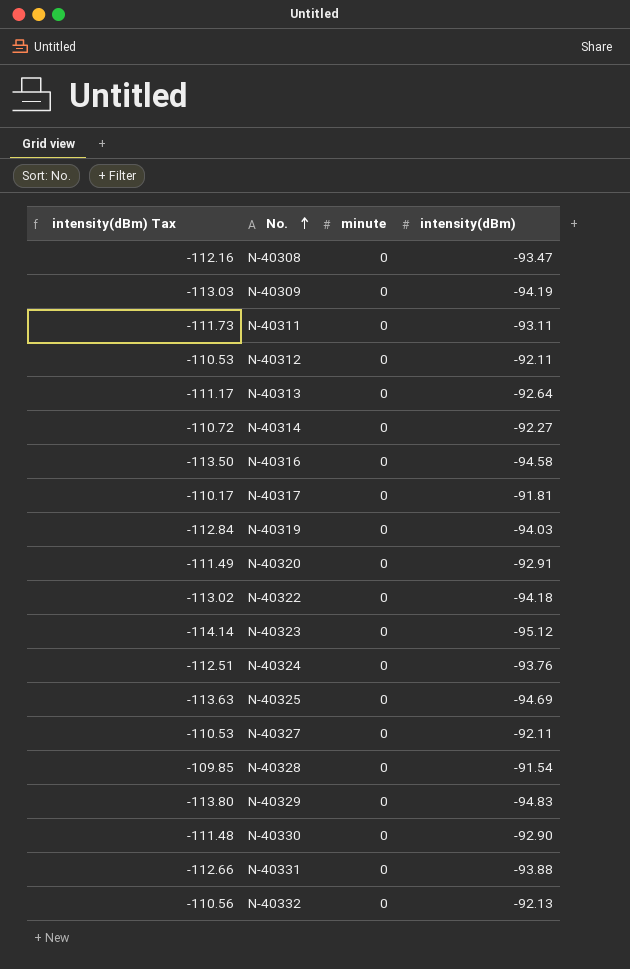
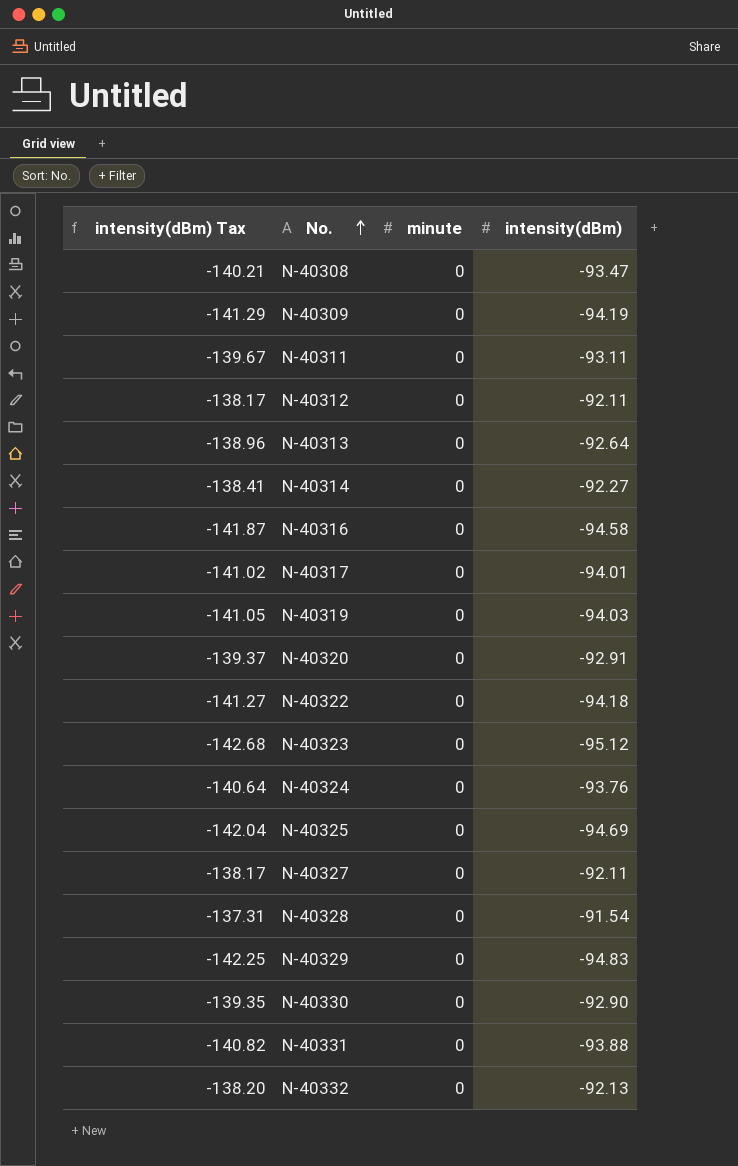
column intensity(dBm) Tax | formula: [intensity(dBm)] * 1.2 -> [intensity(dBm)] * 1.5
N-40317 | intensity(dBm): -91.81 -> -94.01

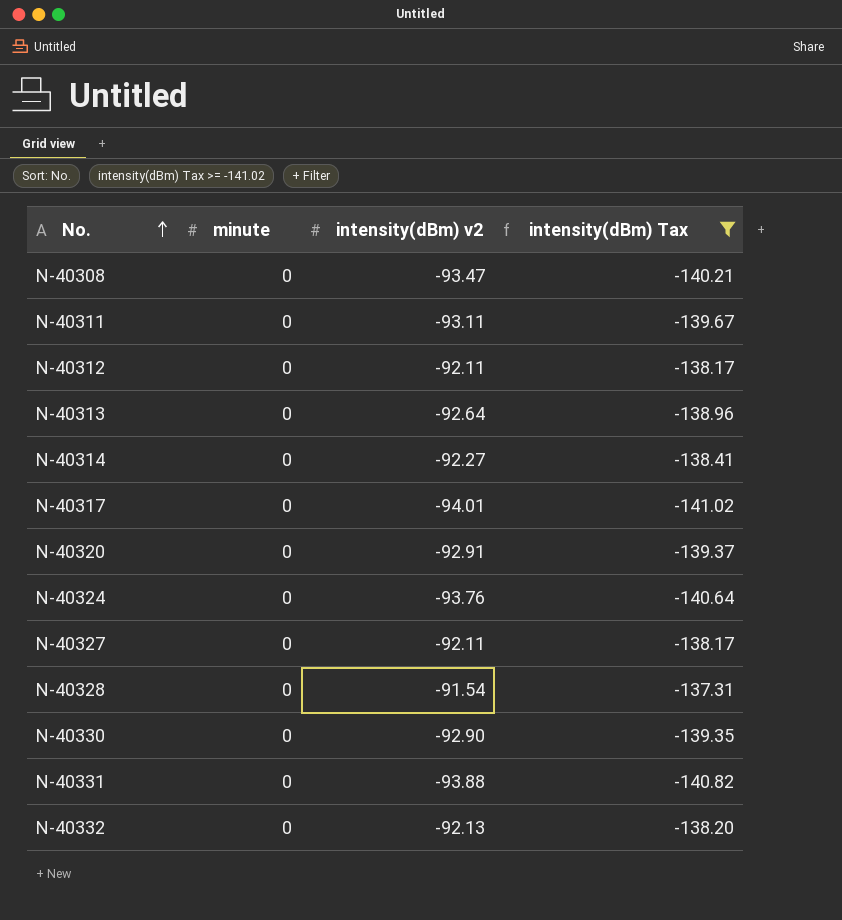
filter: none -> intensity(dBm) Tax >= -141.02
column name: intensity(dBm) -> intensity(dBm) v2
column intensity(dBm) Tax | position: 1 -> 4

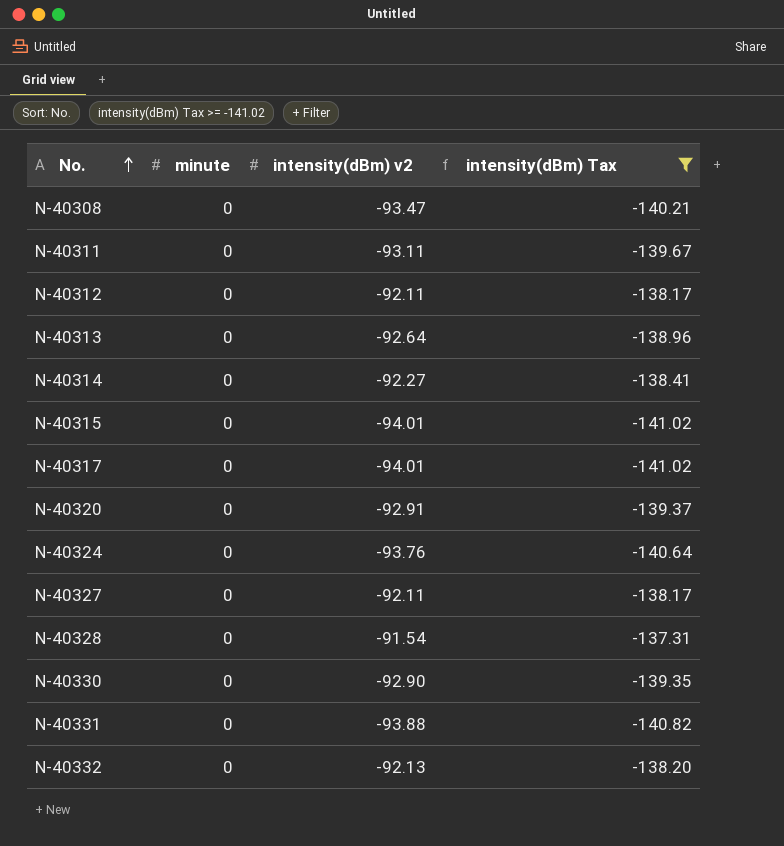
row N-40315: none -> 0 | -94.01 | -141.02

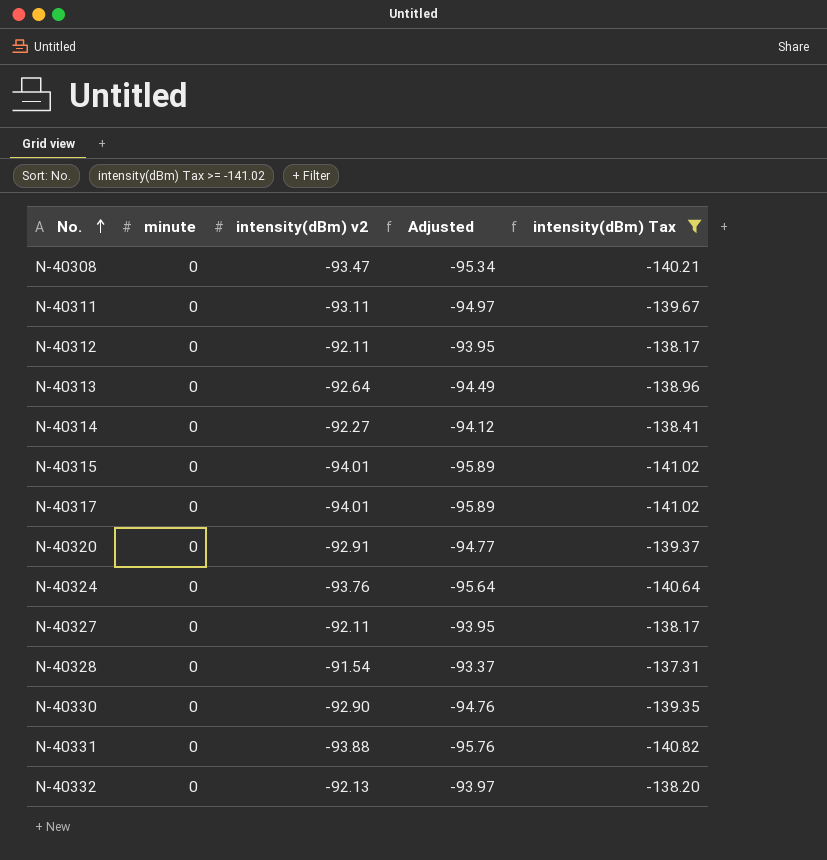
column Adjusted | formula: none -> [intensity(dBm) v2] * 1.02

